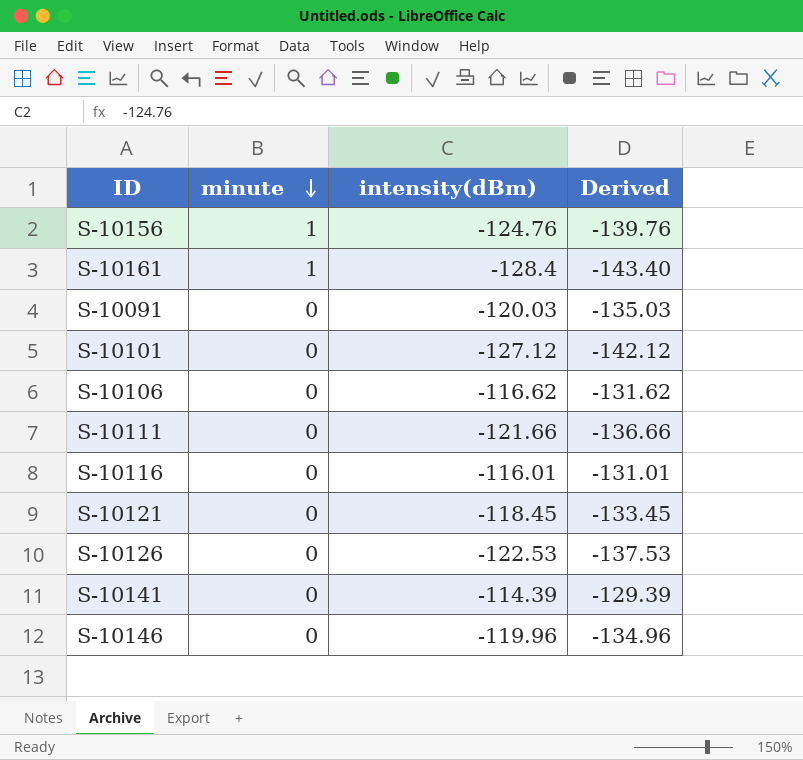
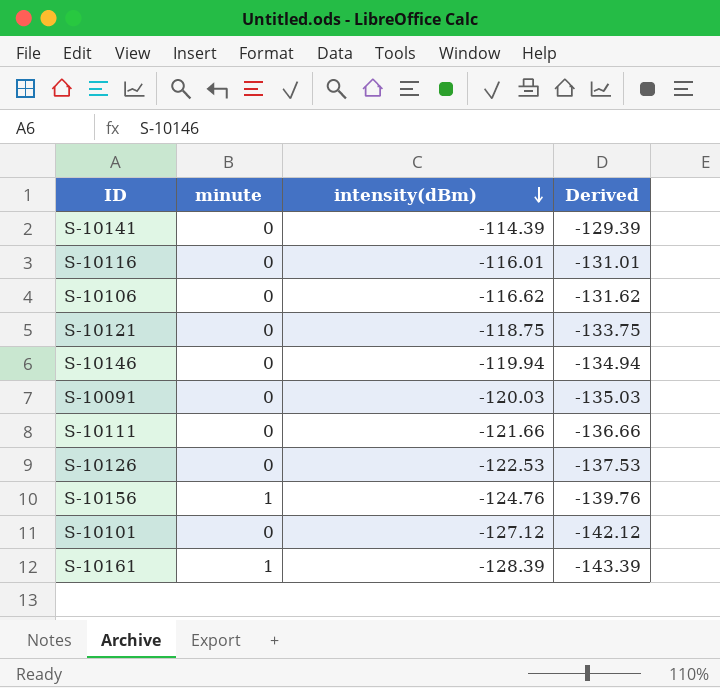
row order: minute descending -> intensity(dBm) descending
S-10121 | intensity(dBm): -118.45 -> -118.75
S-10121 | Derived: -133.45 -> -133.75
S-10146 | intensity(dBm): -119.96 -> -119.94
S-10146 | Derived: -134.96 -> -134.94
S-10161 | intensity(dBm): -128.4 -> -128.39
S-10161 | Derived: -143.40 -> -143.39

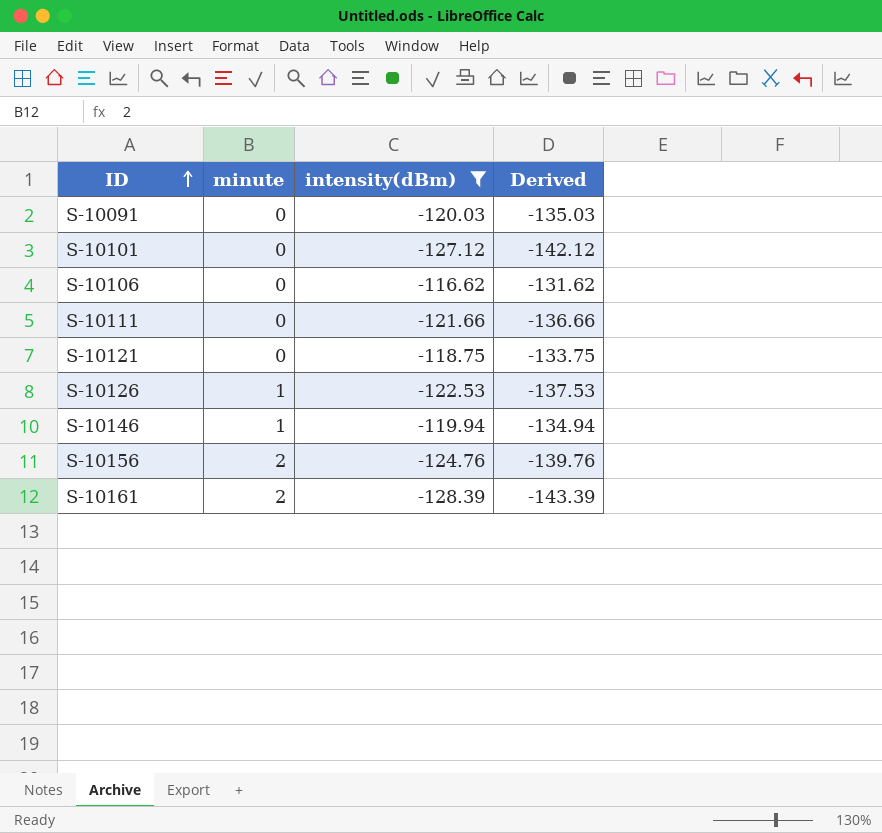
filter: none -> intensity(dBm) <= -116.62
row order: intensity(dBm) descending -> ID ascending
S-10126 | minute: 0 -> 1
S-10146 | minute: 0 -> 1
S-10156 | minute: 1 -> 2
S-10161 | minute: 1 -> 2

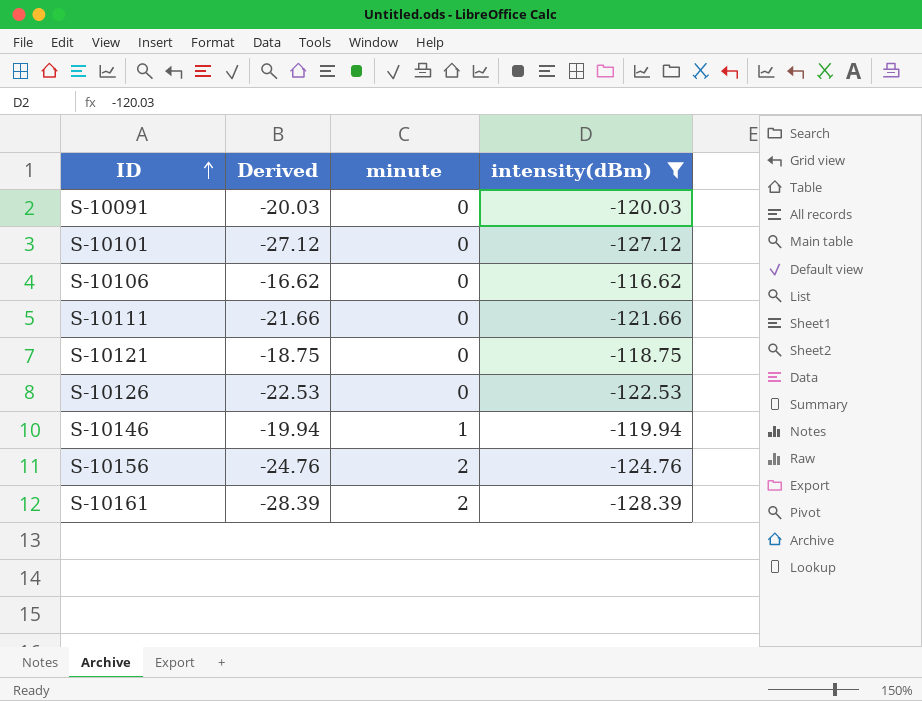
column Derived | formula: [intensity(dBm)] - 15 -> [intensity(dBm)] + 100
column Derived | position: 4 -> 2
S-10126 | minute: 1 -> 0

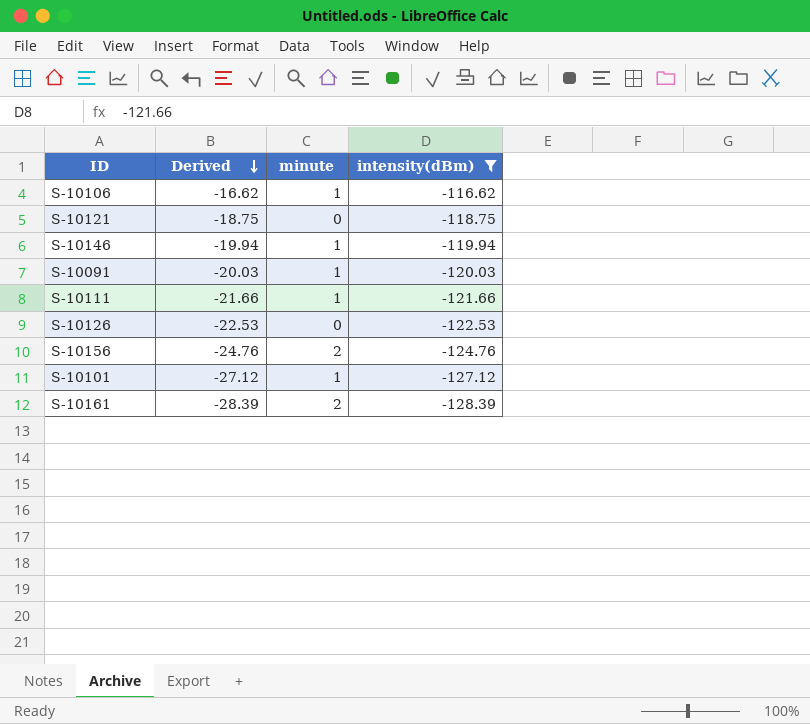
row order: ID ascending -> Derived descending
S-10106 | minute: 0 -> 1
S-10091 | minute: 0 -> 1
S-10111 | minute: 0 -> 1
S-10101 | minute: 0 -> 1

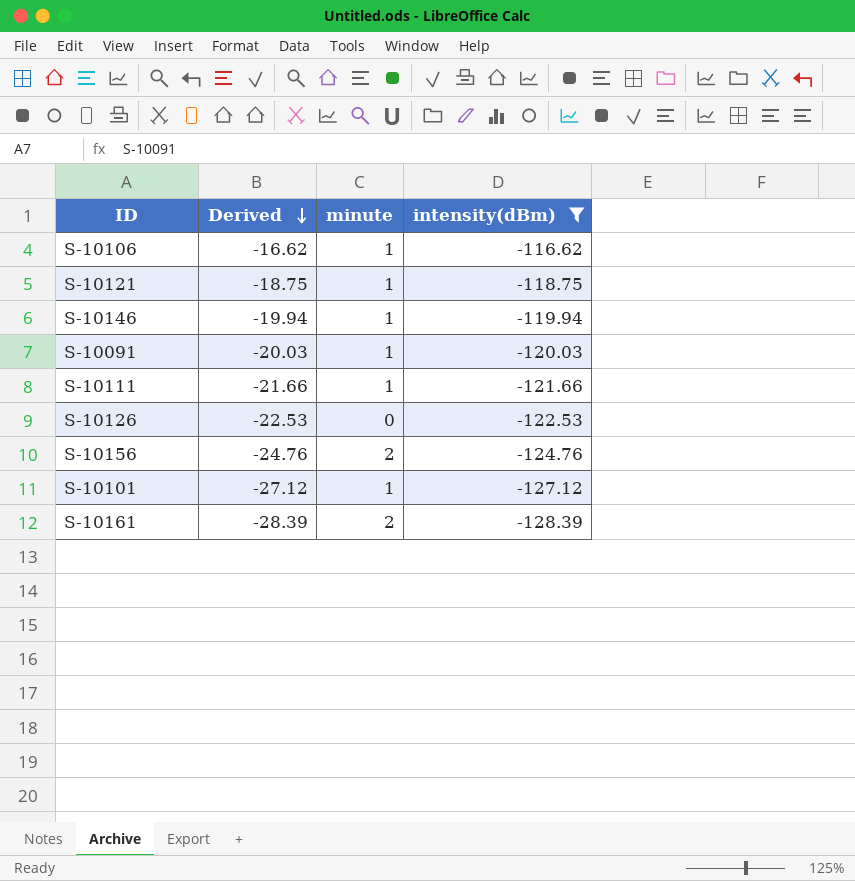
S-10121 | minute: 0 -> 1

